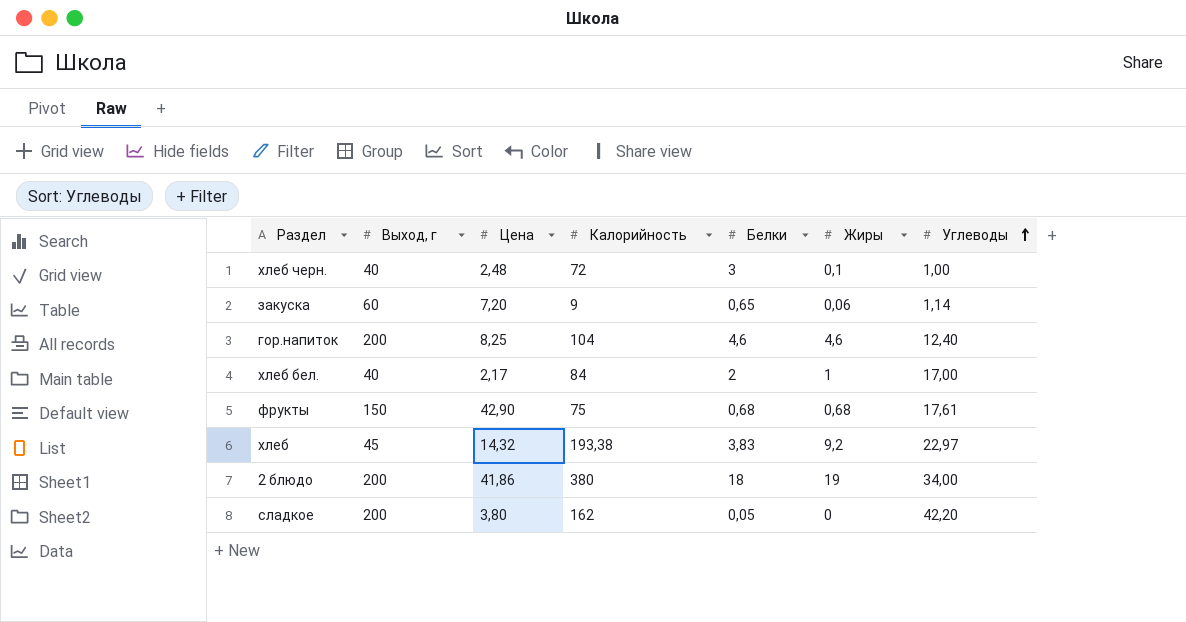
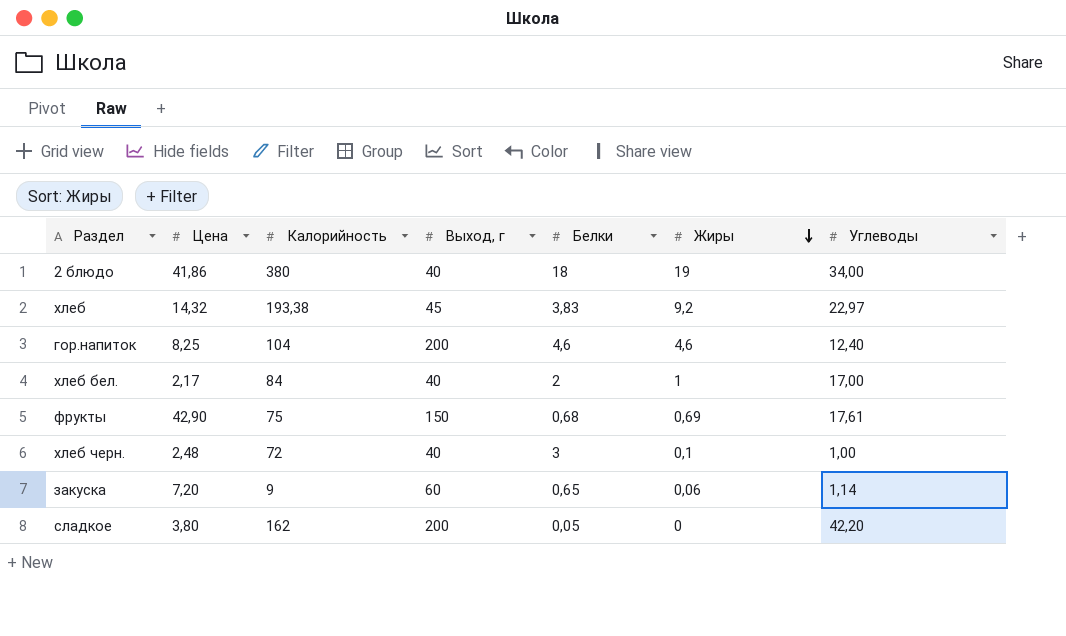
row order: Углеводы ascending -> Жиры descending
column Выход, г | position: 2 -> 4
2 блюдо | Выход, г: 200 -> 40
фрукты | Жиры: 0,68 -> 0,69

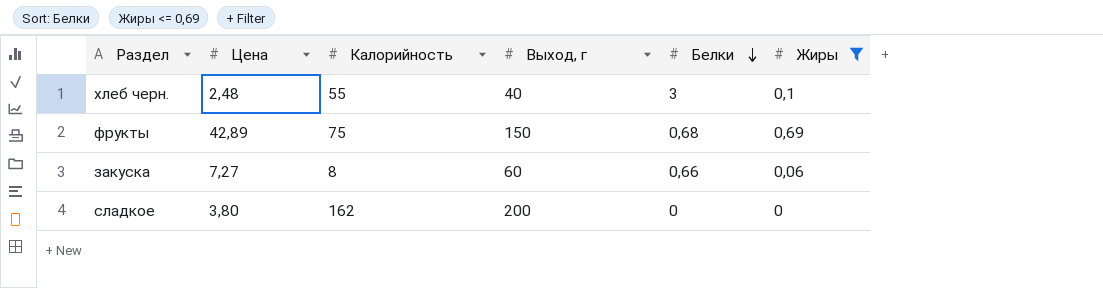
filter: none -> Жиры <= 0,69
row order: Жиры descending -> Белки descending
column Углеводы | position: 7 -> none
хлеб черн. | Калорийность: 72 -> 55
фрукты | Цена: 42,90 -> 42,89
закуска | Цена: 7,20 -> 7,27
закуска | Калорийность: 9 -> 8
закуска | Белки: 0,65 -> 0,66
сладкое | Белки: 0,05 -> 0

